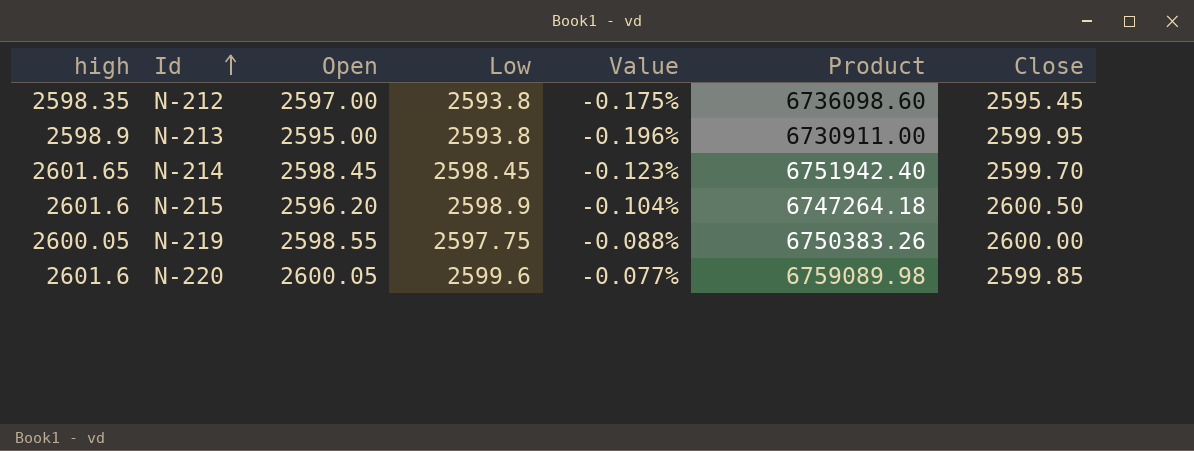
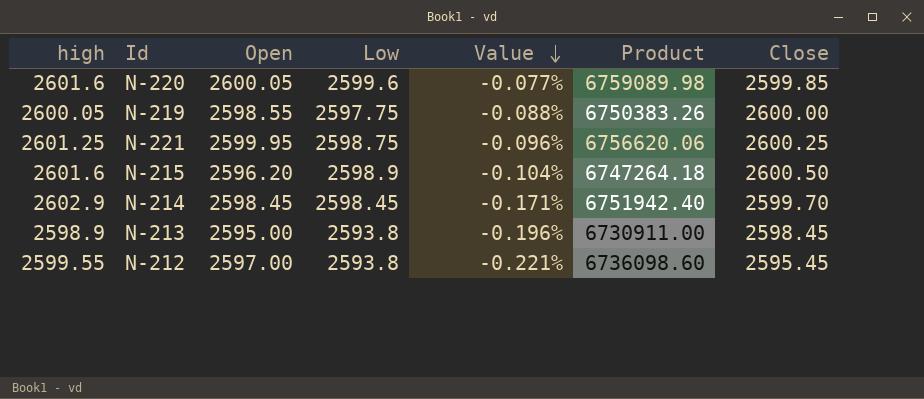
row order: Id ascending -> Value descending
row N-221: none -> 2601.25 | 2599.95 | 2598.75 | -0.096% | 6756620.06 | 2600.25
N-214 | high: 2601.65 -> 2602.9
N-214 | Value: -0.123% -> -0.171%
N-213 | Close: 2599.95 -> 2598.45
N-212 | high: 2598.35 -> 2599.55
N-212 | Value: -0.175% -> -0.221%

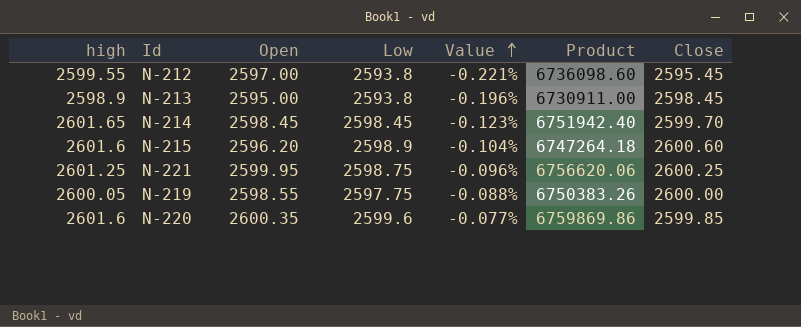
row order: Value descending -> Value ascending
N-214 | high: 2602.9 -> 2601.65
N-214 | Value: -0.171% -> -0.123%
N-215 | Close: 2600.50 -> 2600.60
N-220 | Open: 2600.05 -> 2600.35
N-220 | Product: 6759089.98 -> 6759869.86

